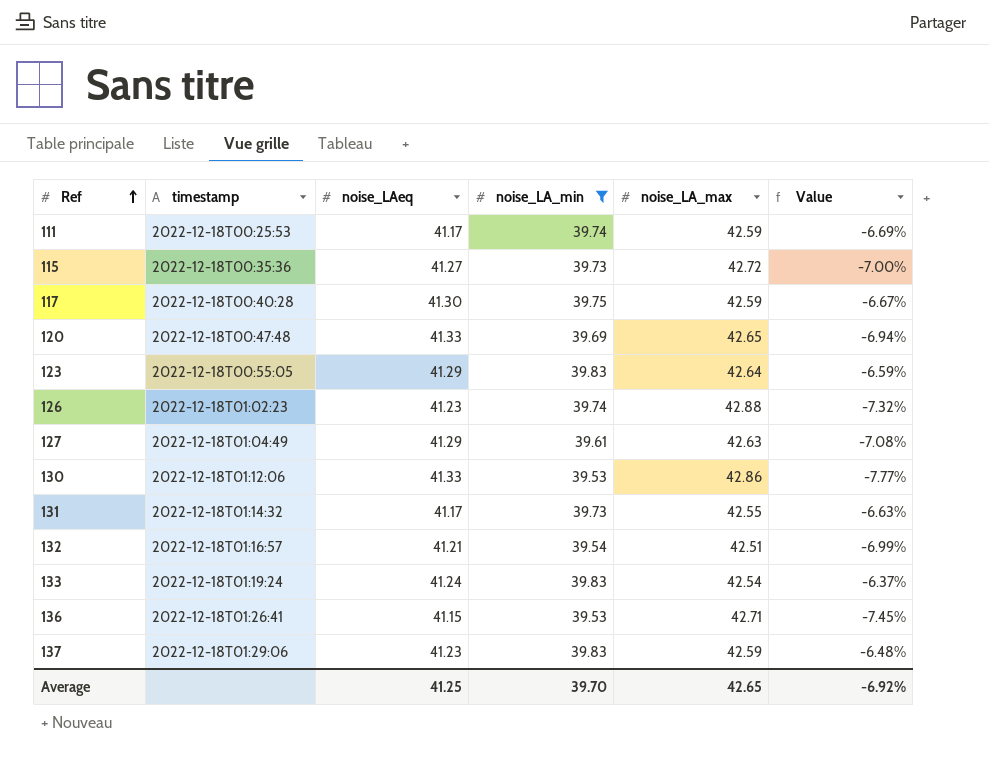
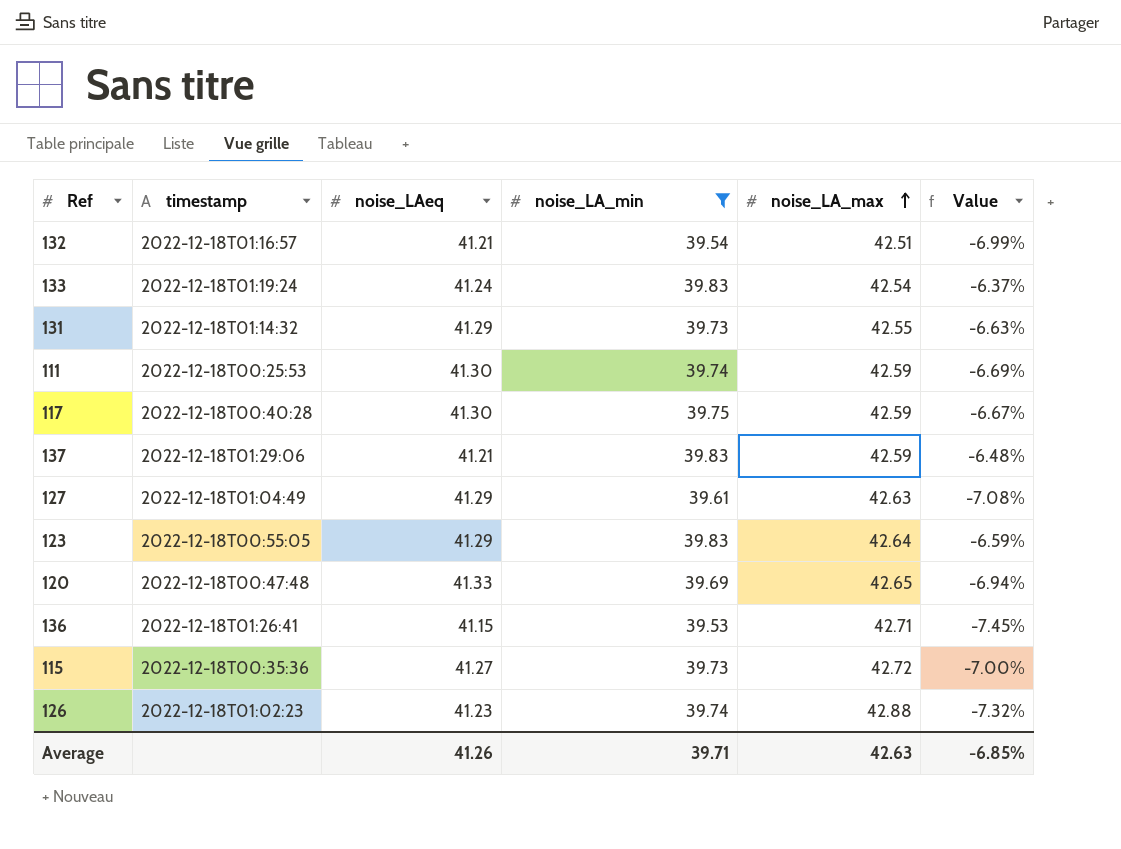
row order: Ref ascending -> noise_LA_max ascending
row 130: 2022-12-18T01:12:06 | 41.33 | 39.53 | 42.86 | -7.77% -> none
131 | noise_LAeq: 41.17 -> 41.29
111 | noise_LAeq: 41.17 -> 41.30
137 | noise_LAeq: 41.23 -> 41.21
Average | noise_LAeq: 41.25 -> 41.26
Average | noise_LA_min: 39.70 -> 39.71
Average | noise_LA_max: 42.65 -> 42.63
Average | Value: -6.92% -> -6.85%

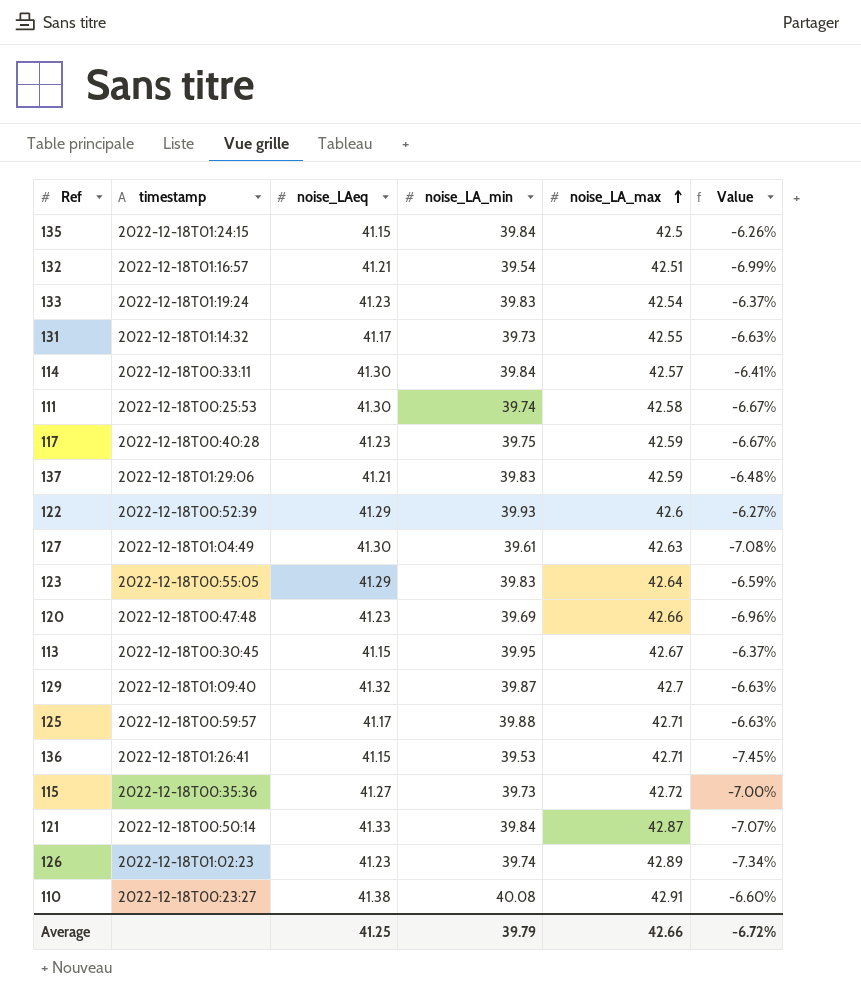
filter: noise_LA_min <= 39.83 -> none
133 | noise_LAeq: 41.24 -> 41.23
131 | noise_LAeq: 41.29 -> 41.17
111 | noise_LA_max: 42.59 -> 42.58
111 | Value: -6.69% -> -6.67%
117 | noise_LAeq: 41.30 -> 41.23
127 | noise_LAeq: 41.29 -> 41.30
120 | noise_LAeq: 41.33 -> 41.23
120 | noise_LA_max: 42.65 -> 42.66
120 | Value: -6.94% -> -6.96%
126 | noise_LA_max: 42.88 -> 42.89
126 | Value: -7.32% -> -7.34%
Average | noise_LAeq: 41.26 -> 41.25
Average | noise_LA_min: 39.71 -> 39.79
Average | noise_LA_max: 42.63 -> 42.66
Average | Value: -6.85% -> -6.72%

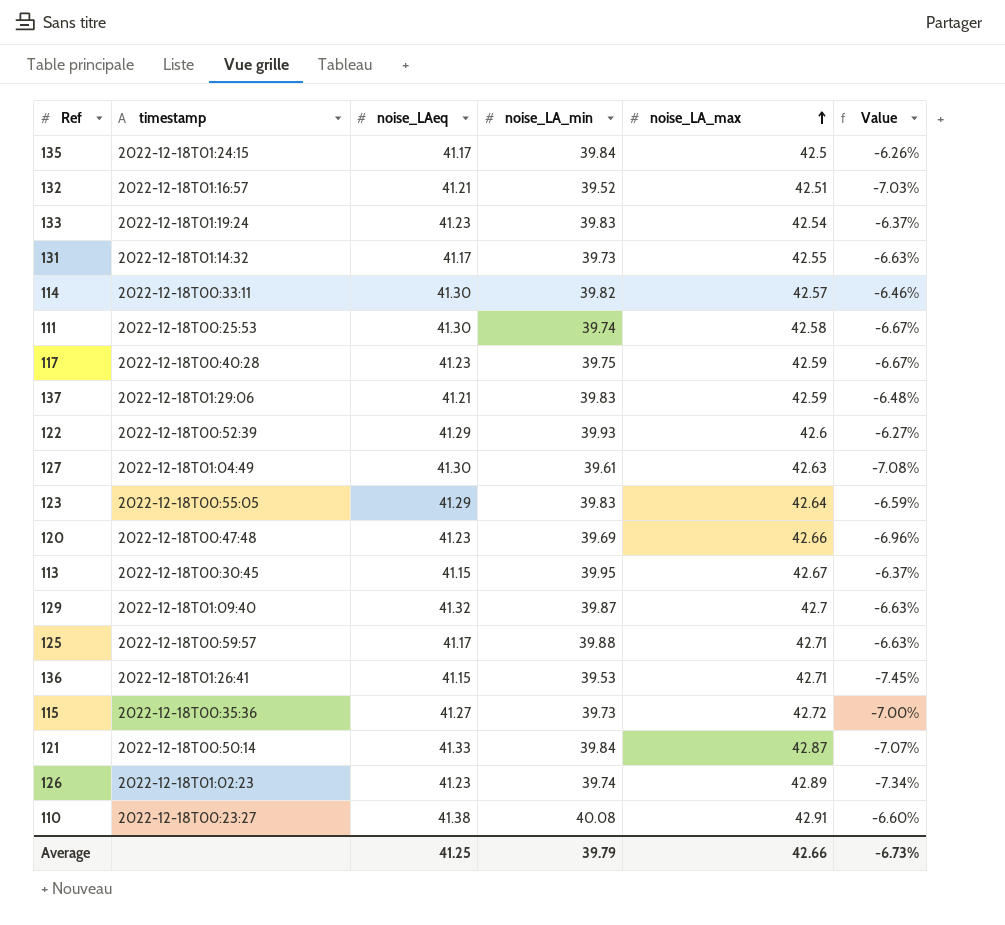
135 | noise_LAeq: 41.15 -> 41.17
132 | noise_LA_min: 39.54 -> 39.52
132 | Value: -6.99% -> -7.03%
114 | noise_LA_min: 39.84 -> 39.82
114 | Value: -6.41% -> -6.46%
Average | Value: -6.72% -> -6.73%

